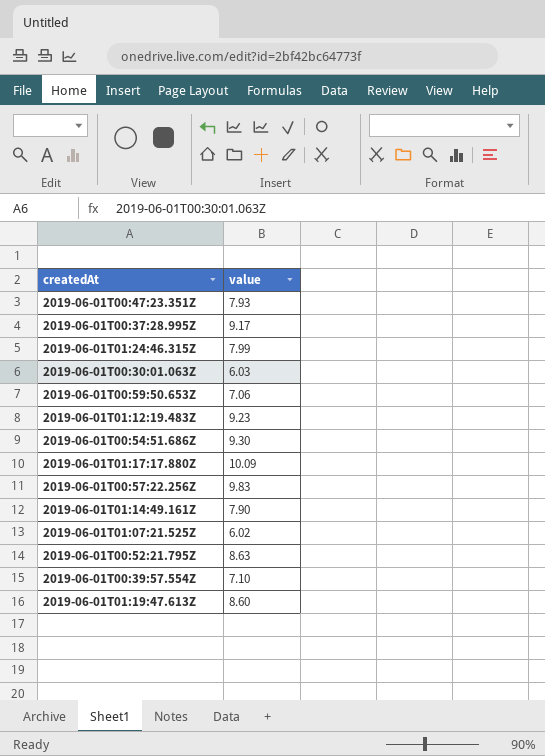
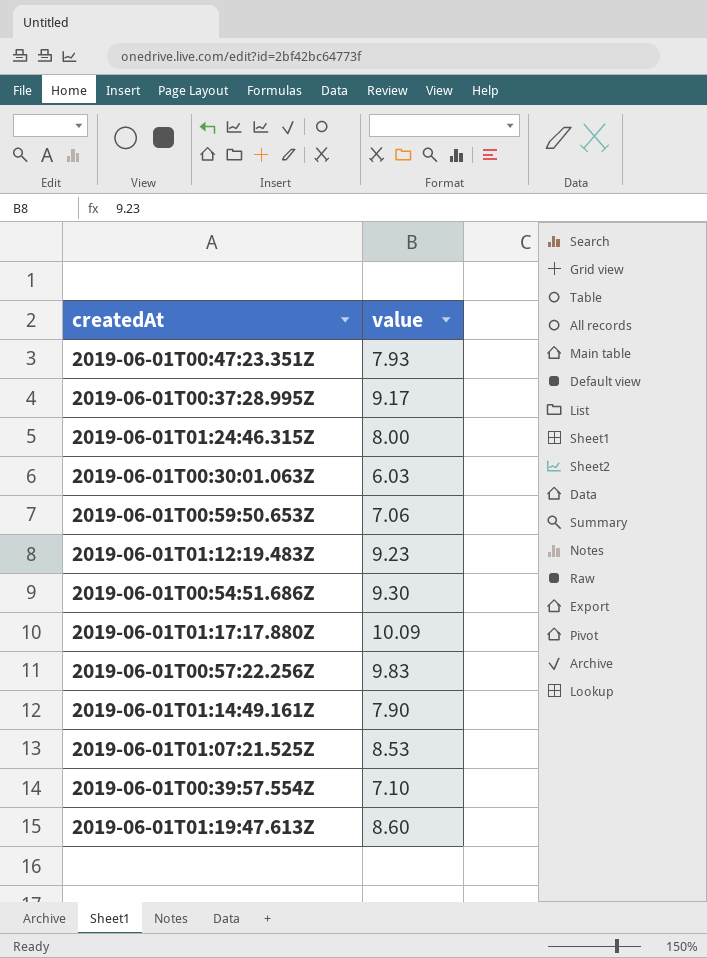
row 2019-06-01T00:52:21.795Z: 8.63 -> none
2019-06-01T01:24:46.315Z | value: 7.99 -> 8.00
2019-06-01T01:07:21.525Z | value: 6.02 -> 8.53

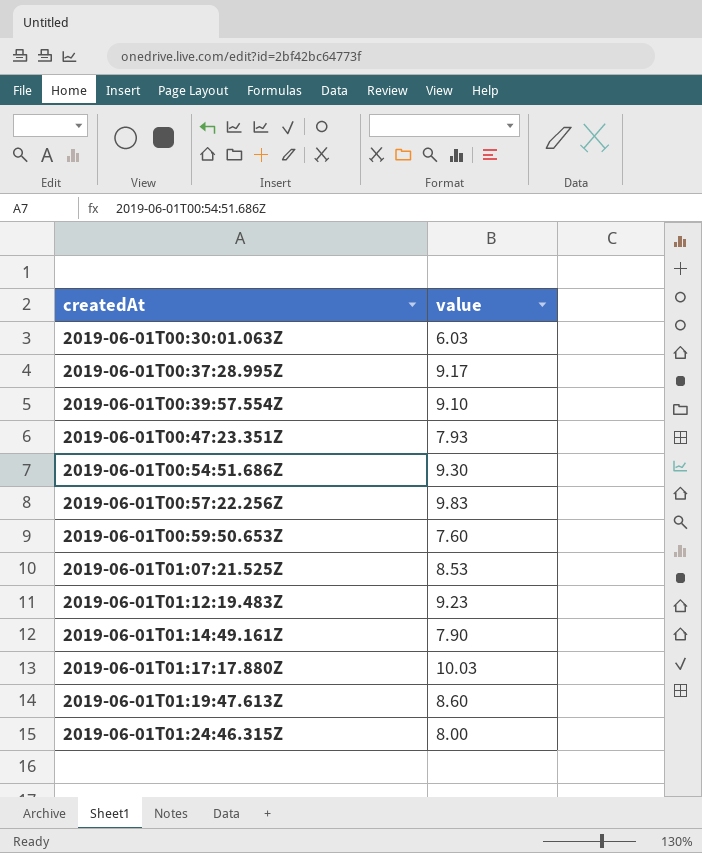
row order: none -> createdAt ascending
2019-06-01T00:39:57.554Z | value: 7.10 -> 9.10
2019-06-01T00:59:50.653Z | value: 7.06 -> 7.60
2019-06-01T01:17:17.880Z | value: 10.09 -> 10.03

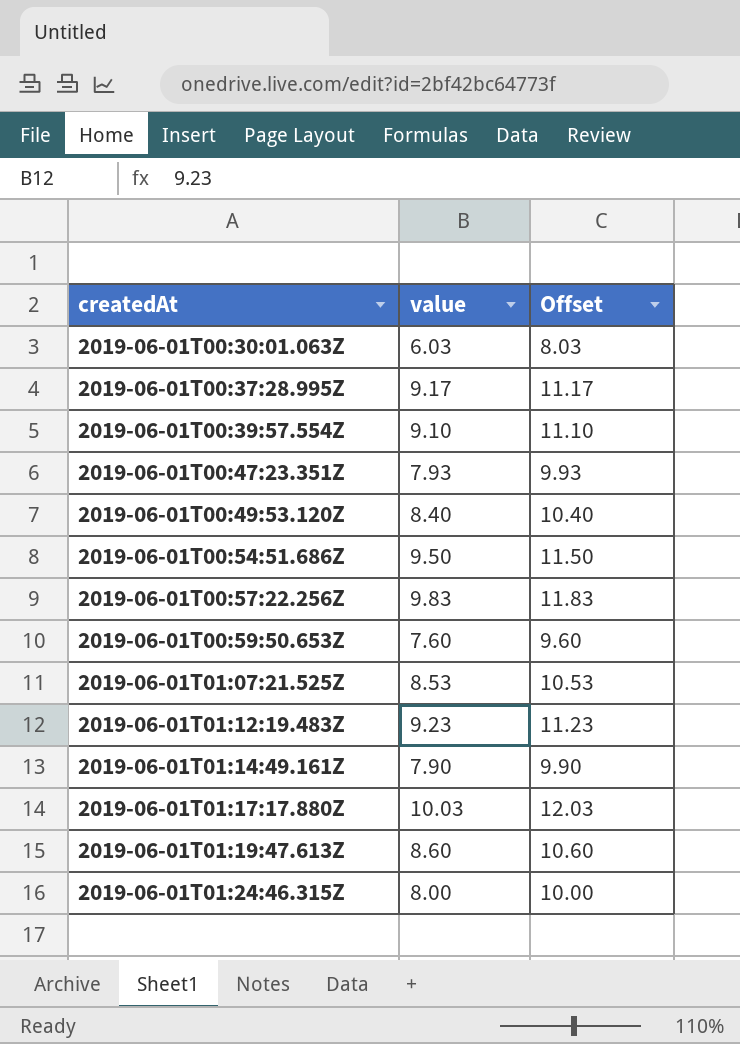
column Offset | formula: none -> [value] + 2
row 2019-06-01T00:49:53.120Z: none -> 8.40 | 10.40
2019-06-01T00:54:51.686Z | value: 9.30 -> 9.50

